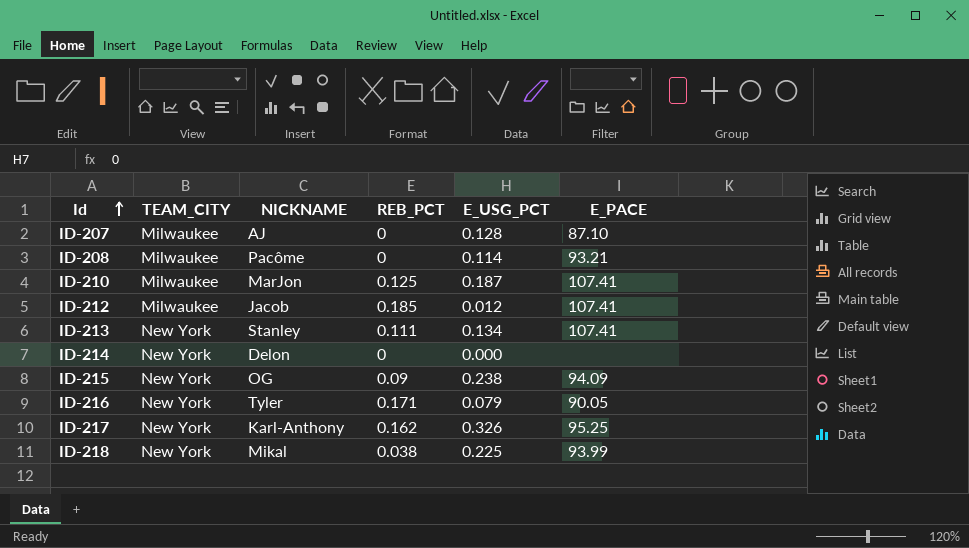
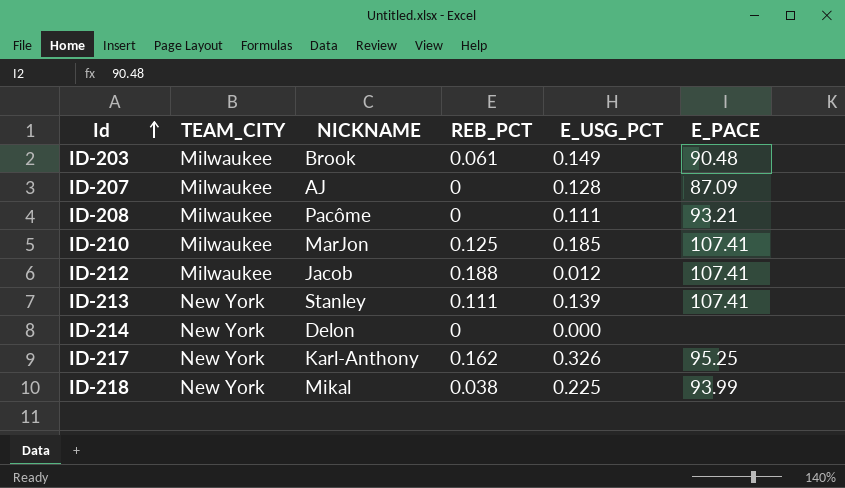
row ID-215: New York | OG | 0.09 | 0.238 | 94.09 -> none
row ID-216: New York | Tyler | 0.171 | 0.079 | 90.05 -> none
row ID-203: none -> Milwaukee | Brook | 0.061 | 0.149 | 90.48
ID-207 | E_PACE: 87.10 -> 87.09
ID-208 | E_USG_PCT: 0.114 -> 0.111
ID-210 | E_USG_PCT: 0.187 -> 0.185
ID-212 | REB_PCT: 0.185 -> 0.188
ID-213 | E_USG_PCT: 0.134 -> 0.139

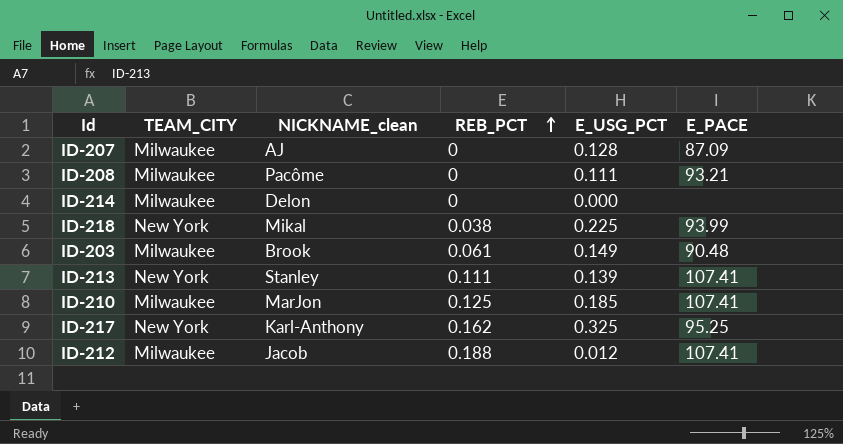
row order: Id ascending -> REB_PCT ascending
column name: NICKNAME -> NICKNAME_clean
ID-214 | TEAM_CITY: New York -> Milwaukee
ID-217 | E_USG_PCT: 0.326 -> 0.325

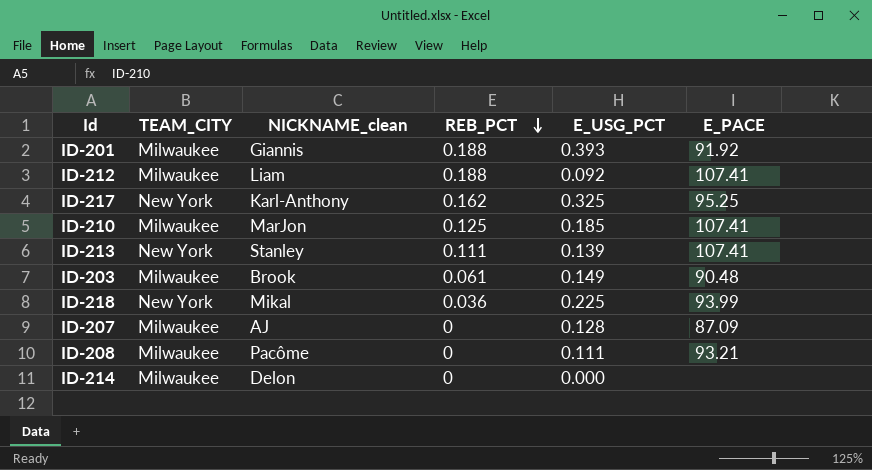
row order: REB_PCT ascending -> REB_PCT descending
row ID-201: none -> Milwaukee | Giannis | 0.188 | 0.393 | 91.92
ID-212 | NICKNAME_clean: Jacob -> Liam
ID-212 | E_USG_PCT: 0.012 -> 0.092
ID-218 | REB_PCT: 0.038 -> 0.036

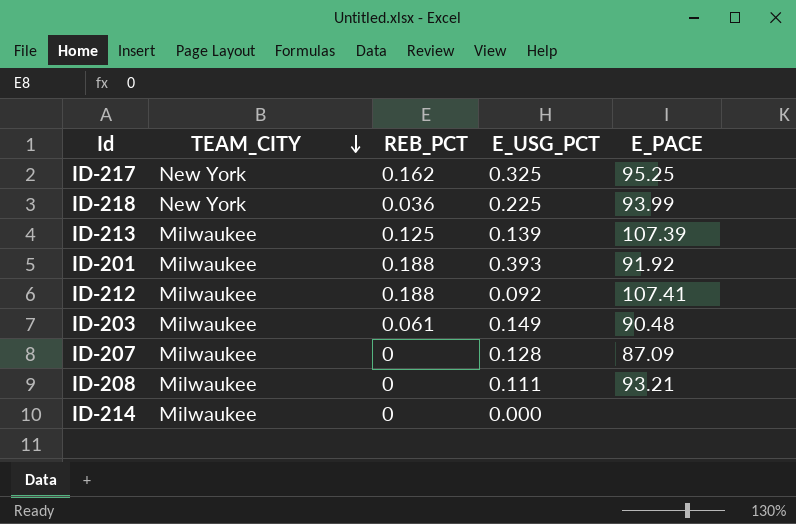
row order: REB_PCT descending -> TEAM_CITY descending
column NICKNAME_clean | position: 3 -> none
row ID-210: Milwaukee | MarJon | 0.125 | 0.185 | 107.41 -> none
ID-213 | TEAM_CITY: New York -> Milwaukee
ID-213 | REB_PCT: 0.111 -> 0.125
ID-213 | E_PACE: 107.41 -> 107.39

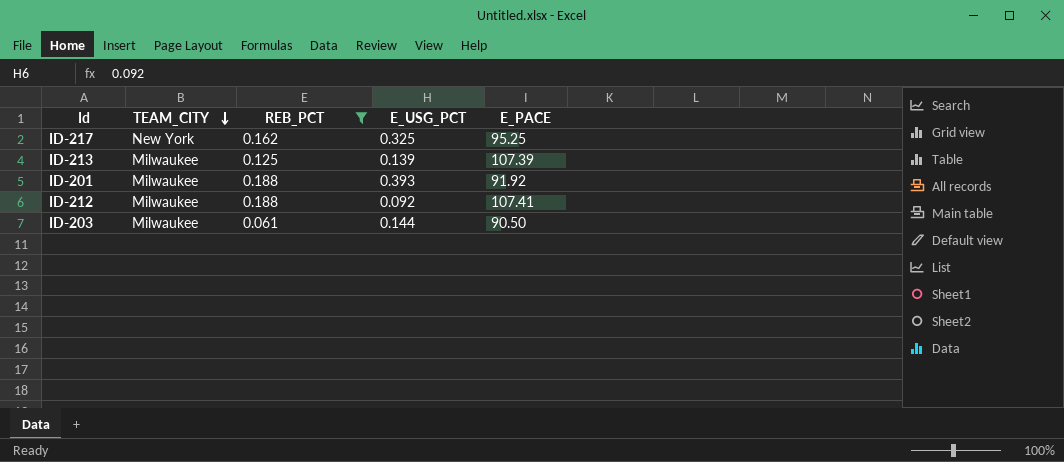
filter: none -> REB_PCT >= 0.061
ID-203 | E_USG_PCT: 0.149 -> 0.144
ID-203 | E_PACE: 90.48 -> 90.50

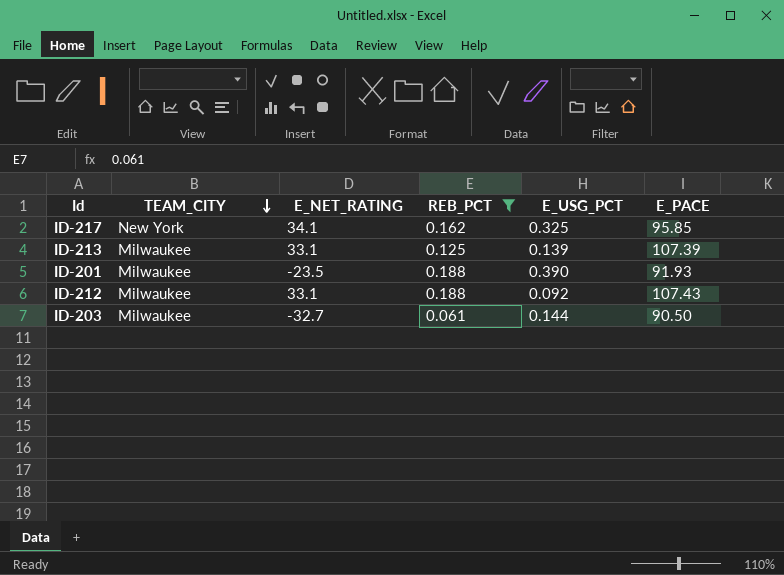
column E_NET_RATING | position: none -> 3
ID-217 | E_PACE: 95.25 -> 95.85
ID-201 | E_USG_PCT: 0.393 -> 0.390
ID-201 | E_PACE: 91.92 -> 91.93
ID-212 | E_PACE: 107.41 -> 107.43

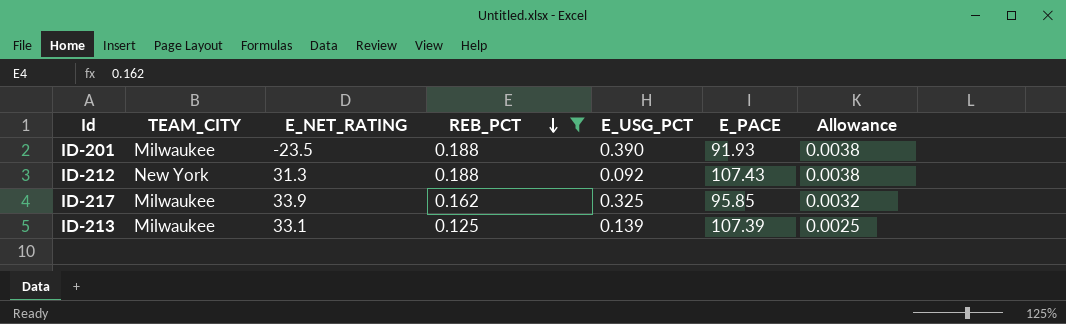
row order: TEAM_CITY descending -> REB_PCT descending
column Allowance | formula: none -> [REB_PCT] * 0.02
row ID-203: Milwaukee | -32.7 | 0.061 | 0.144 | 90.50 -> none
ID-212 | TEAM_CITY: Milwaukee -> New York
ID-212 | E_NET_RATING: 33.1 -> 31.3
ID-217 | TEAM_CITY: New York -> Milwaukee
ID-217 | E_NET_RATING: 34.1 -> 33.9

